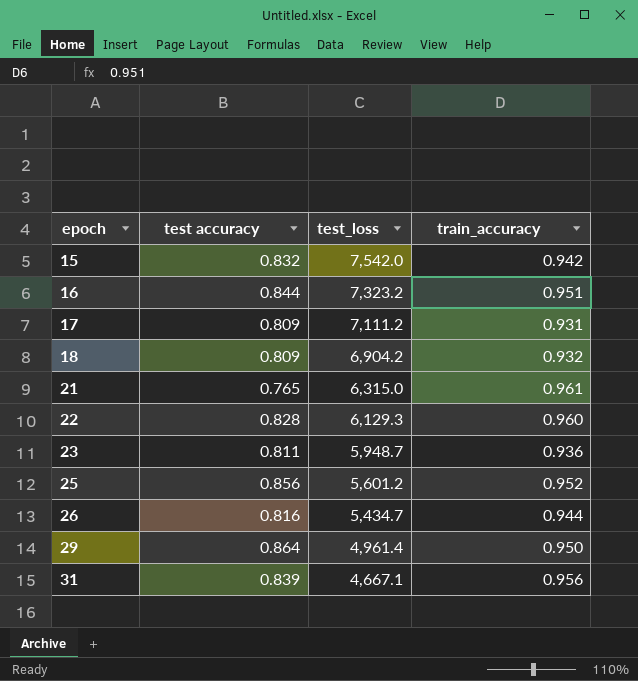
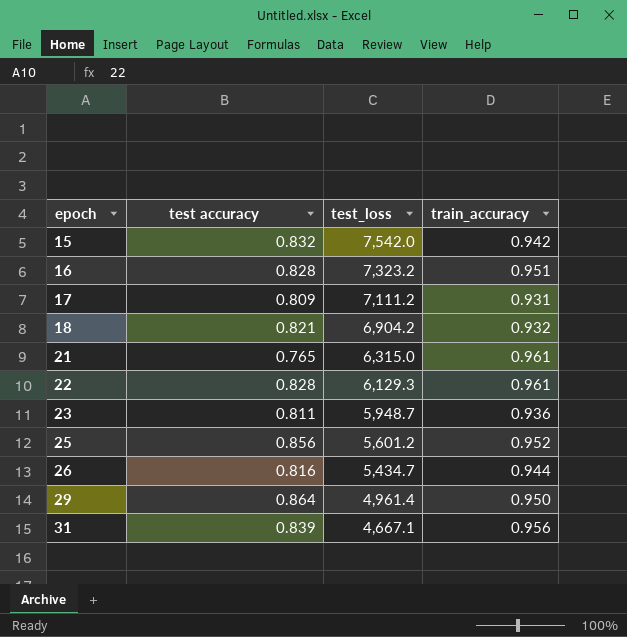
16 | test accuracy: 0.844 -> 0.828
18 | test accuracy: 0.809 -> 0.821
22 | train_accuracy: 0.960 -> 0.961

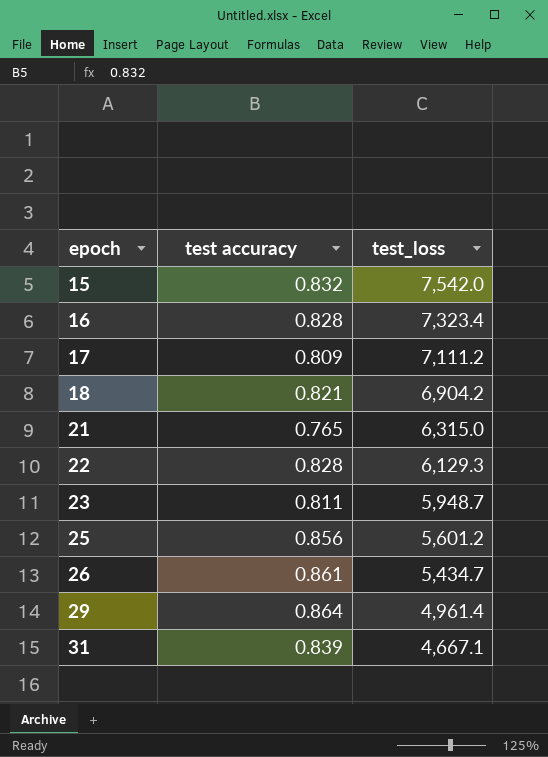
column train_accuracy | position: 4 -> none
16 | test_loss: 7,323.2 -> 7,323.4
26 | test accuracy: 0.816 -> 0.861

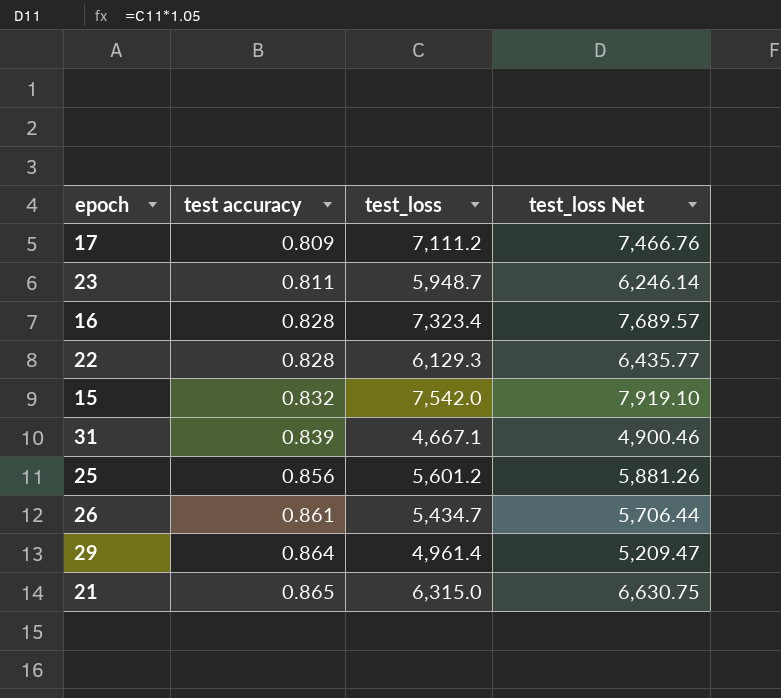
row order: epoch ascending -> test accuracy ascending
column test_loss Net | formula: none -> [test_loss] * 1.05
row 18: 0.821 | 6,904.2 -> none
21 | test accuracy: 0.765 -> 0.865

